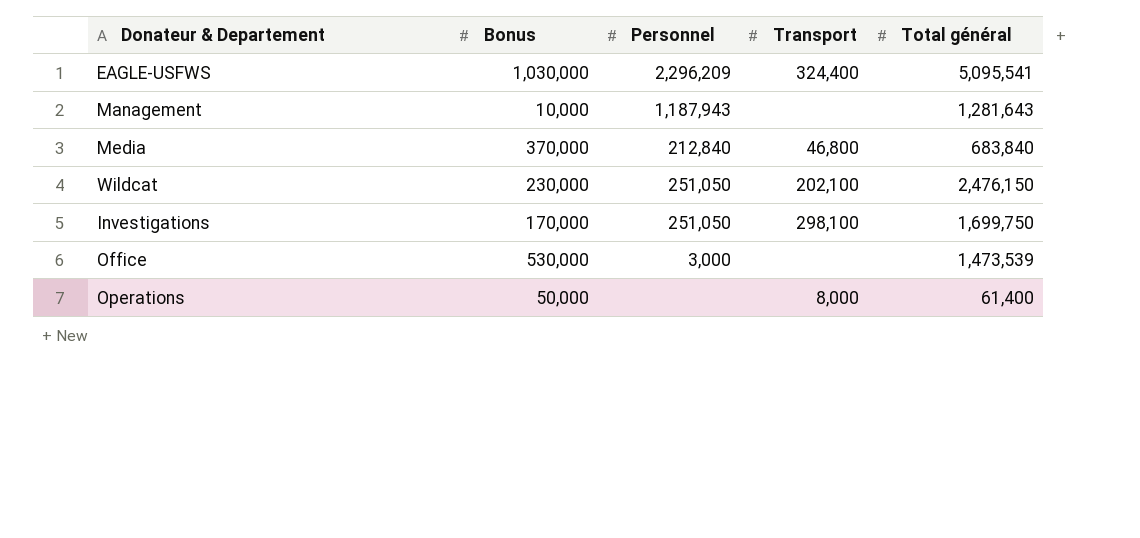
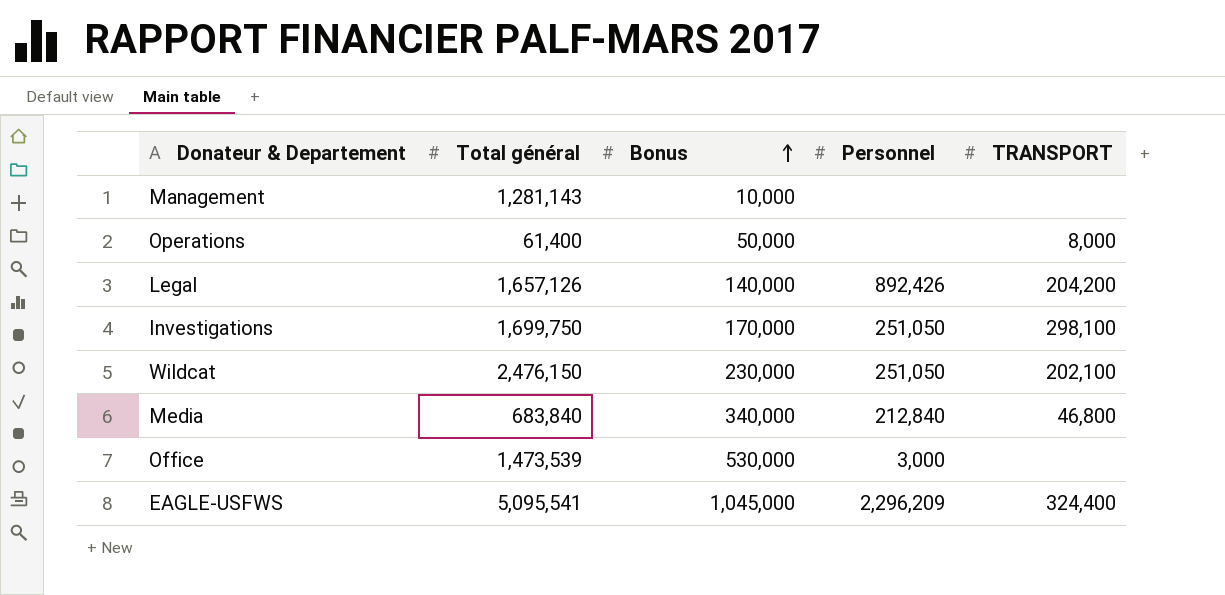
row order: none -> Bonus ascending
column Total général | position: 5 -> 2
column name: Transport -> TRANSPORT
Management | Total général: 1,281,643 -> 1,281,143
Management | Personnel: 1,187,943 -> none
row Legal: none -> 1,657,126 | 140,000 | 892,426 | 204,200
Media | Bonus: 370,000 -> 340,000
EAGLE-USFWS | Bonus: 1,030,000 -> 1,045,000

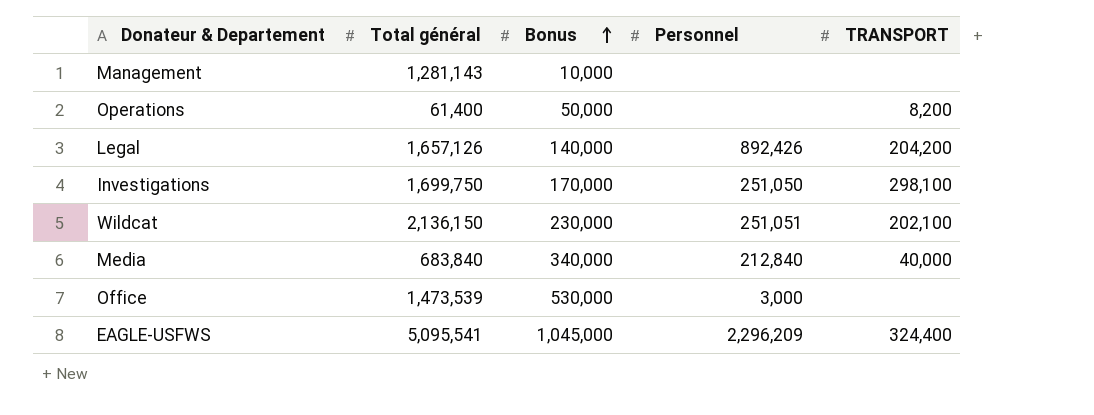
Operations | TRANSPORT: 8,000 -> 8,200
Wildcat | Total général: 2,476,150 -> 2,136,150
Wildcat | Personnel: 251,050 -> 251,051
Media | TRANSPORT: 46,800 -> 40,000

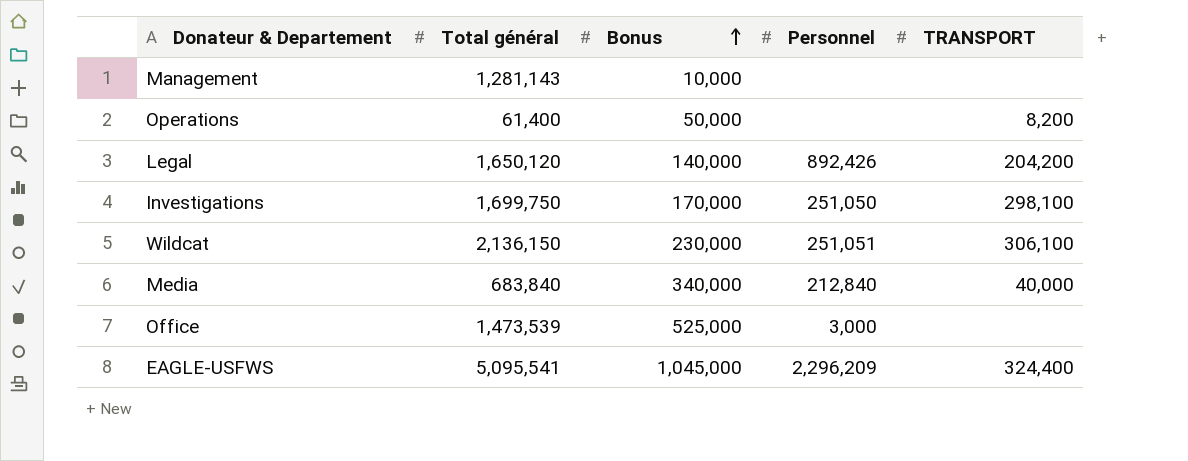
Legal | Total général: 1,657,126 -> 1,650,120
Wildcat | TRANSPORT: 202,100 -> 306,100
Office | Bonus: 530,000 -> 525,000

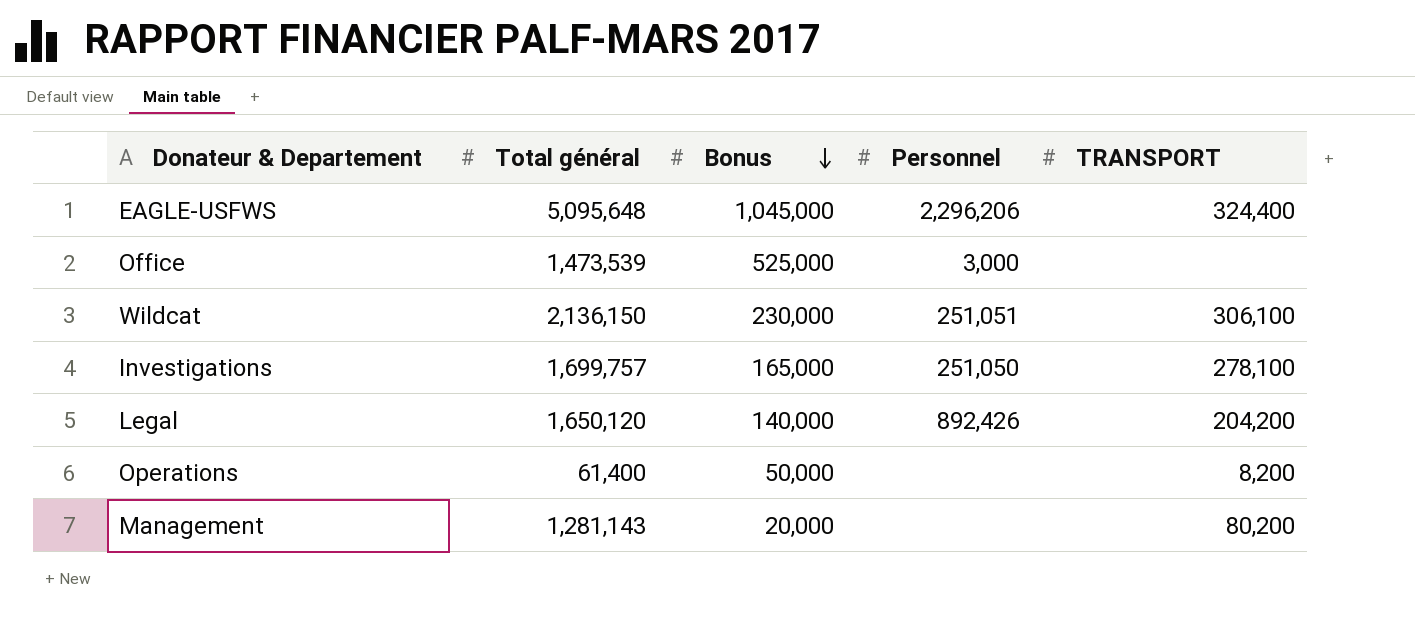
row order: Bonus ascending -> Bonus descending
row Media: 683,840 | 340,000 | 212,840 | 40,000 -> none
EAGLE-USFWS | Total général: 5,095,541 -> 5,095,648
EAGLE-USFWS | Personnel: 2,296,209 -> 2,296,206
Investigations | Total général: 1,699,750 -> 1,699,757
Investigations | Bonus: 170,000 -> 165,000
Investigations | TRANSPORT: 298,100 -> 278,100
Management | Bonus: 10,000 -> 20,000
Management | TRANSPORT: none -> 80,200

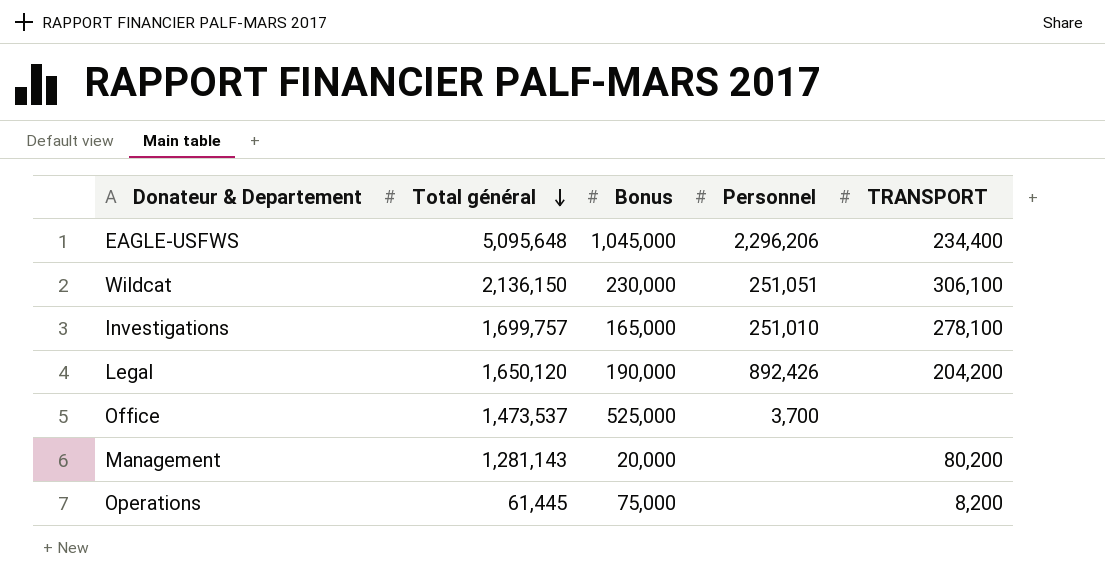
row order: Bonus descending -> Total général descending
EAGLE-USFWS | TRANSPORT: 324,400 -> 234,400
Investigations | Personnel: 251,050 -> 251,010
Legal | Bonus: 140,000 -> 190,000
Office | Total général: 1,473,539 -> 1,473,537
Office | Personnel: 3,000 -> 3,700
Operations | Total général: 61,400 -> 61,445
Operations | Bonus: 50,000 -> 75,000

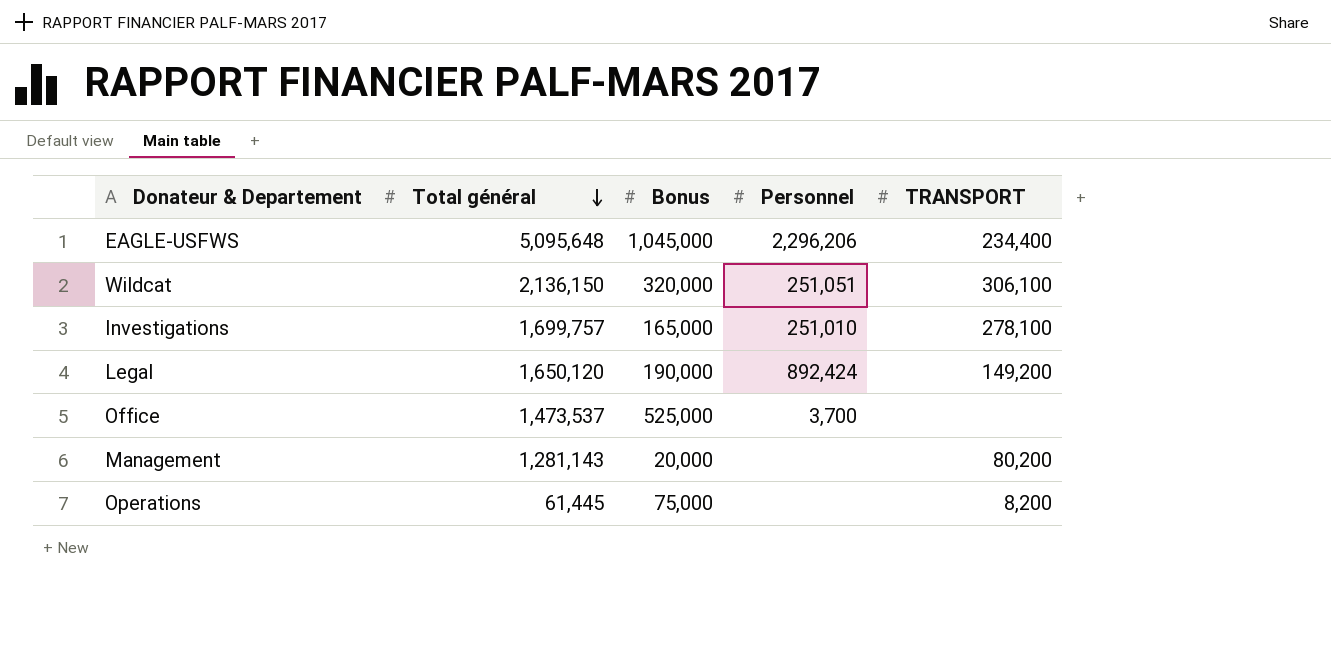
Wildcat | Bonus: 230,000 -> 320,000
Legal | Personnel: 892,426 -> 892,424
Legal | TRANSPORT: 204,200 -> 149,200

